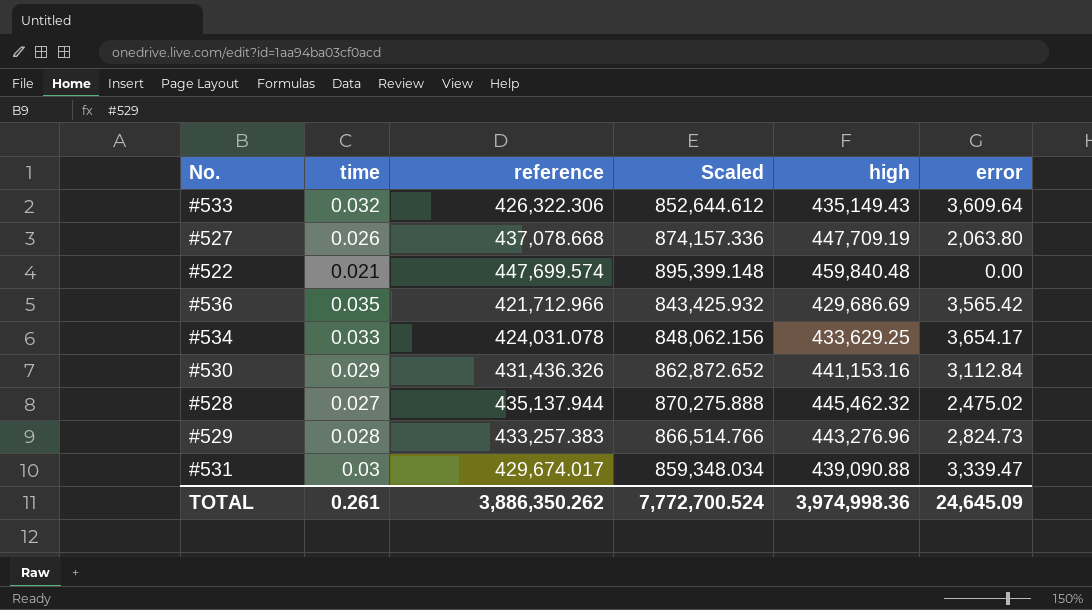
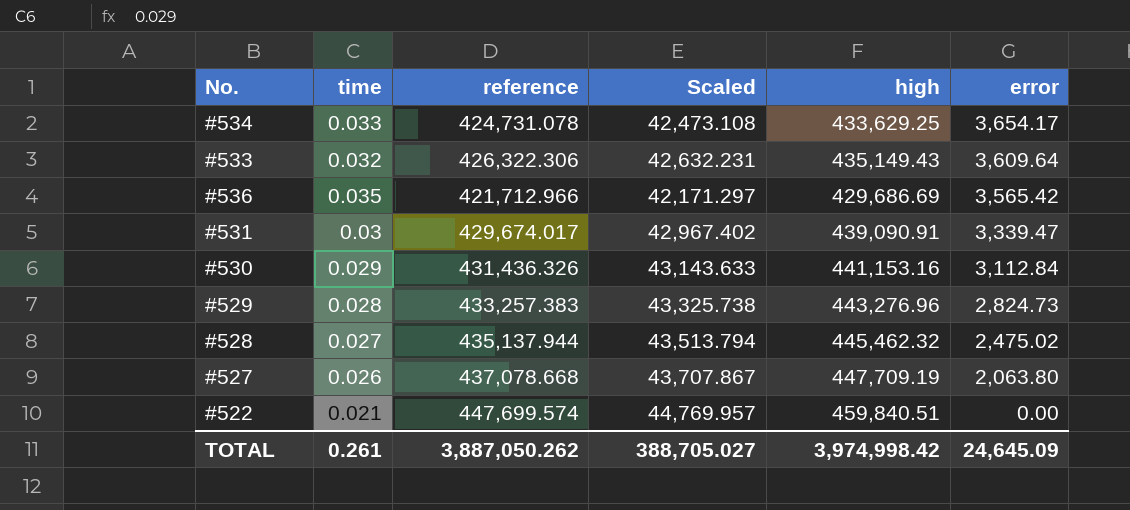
row order: none -> error descending
column Scaled | formula: [reference] * 2 -> [reference] * 0.1
#534 | reference: 424,031.078 -> 424,731.078
#531 | high: 439,090.88 -> 439,090.91
#522 | high: 459,840.48 -> 459,840.51
TOTAL | reference: 3,886,350.262 -> 3,887,050.262
TOTAL | Scaled: 7,772,700.524 -> 388,705.027
TOTAL | high: 3,974,998.36 -> 3,974,998.42

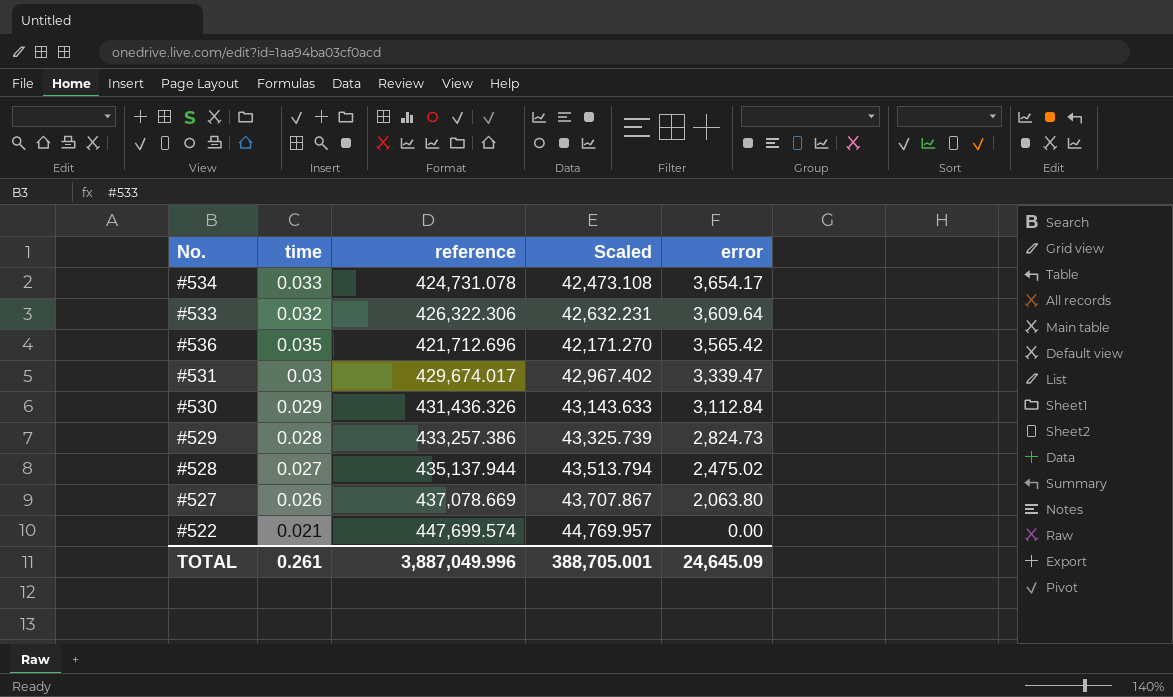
column high | position: 5 -> none
#536 | reference: 421,712.966 -> 421,712.696
#536 | Scaled: 42,171.297 -> 42,171.270
#529 | reference: 433,257.383 -> 433,257.386
#529 | Scaled: 43,325.738 -> 43,325.739
#527 | reference: 437,078.668 -> 437,078.669
TOTAL | reference: 3,887,050.262 -> 3,887,049.996
TOTAL | Scaled: 388,705.027 -> 388,705.001

